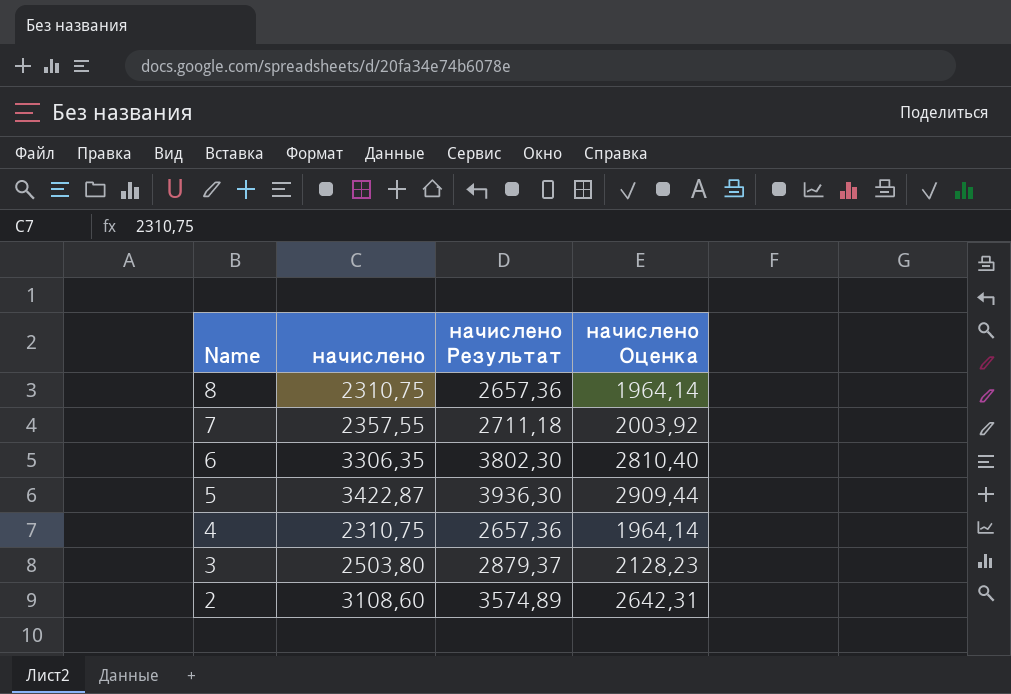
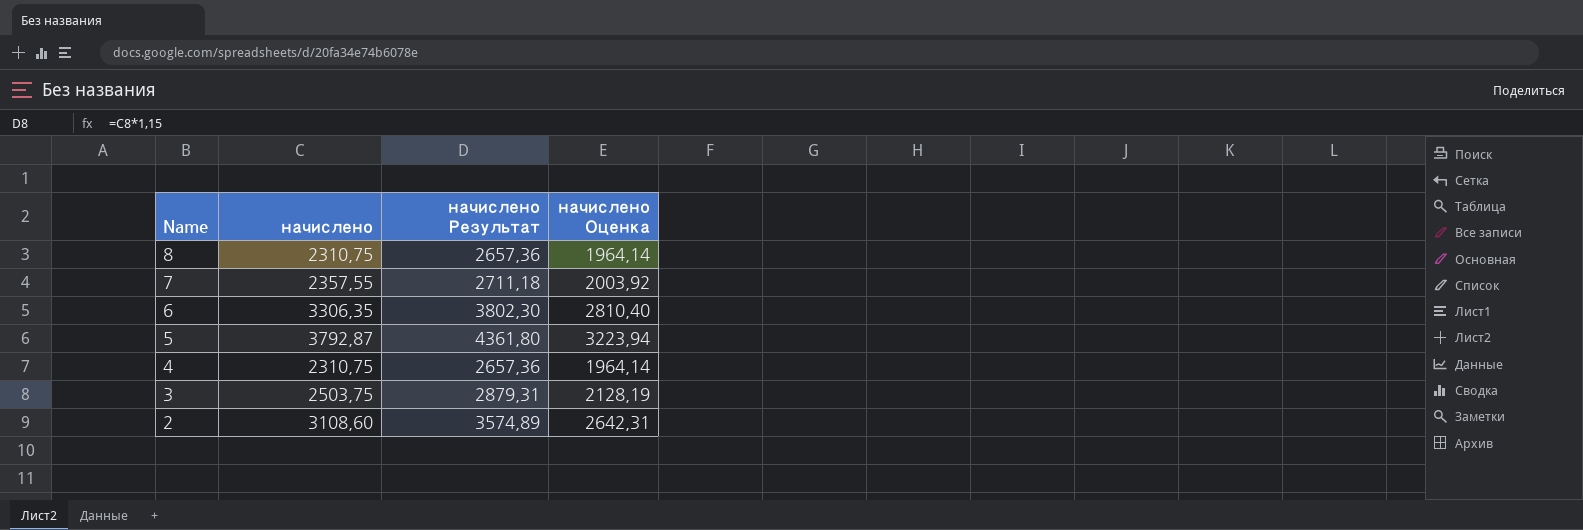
5 | начислено: 3422,87 -> 3792,87
5 | начислено Результат: 3936,30 -> 4361,80
5 | начислено Оценка: 2909,44 -> 3223,94
3 | начислено: 2503,80 -> 2503,75
3 | начислено Результат: 2879,37 -> 2879,31
3 | начислено Оценка: 2128,23 -> 2128,19

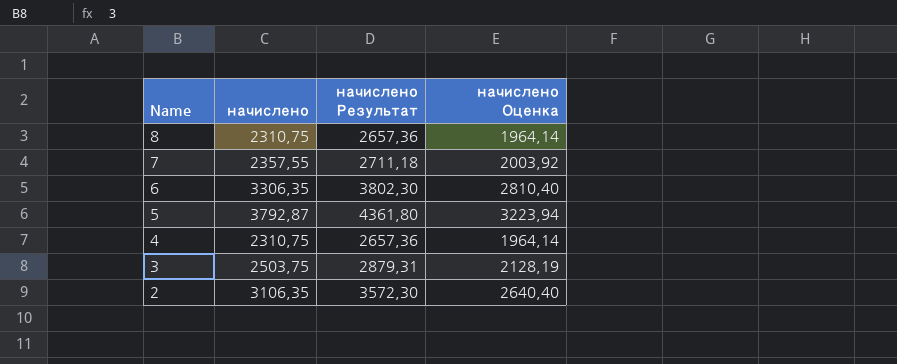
2 | начислено: 3108,60 -> 3106,35
2 | начислено Результат: 3574,89 -> 3572,30
2 | начислено Оценка: 2642,31 -> 2640,40

